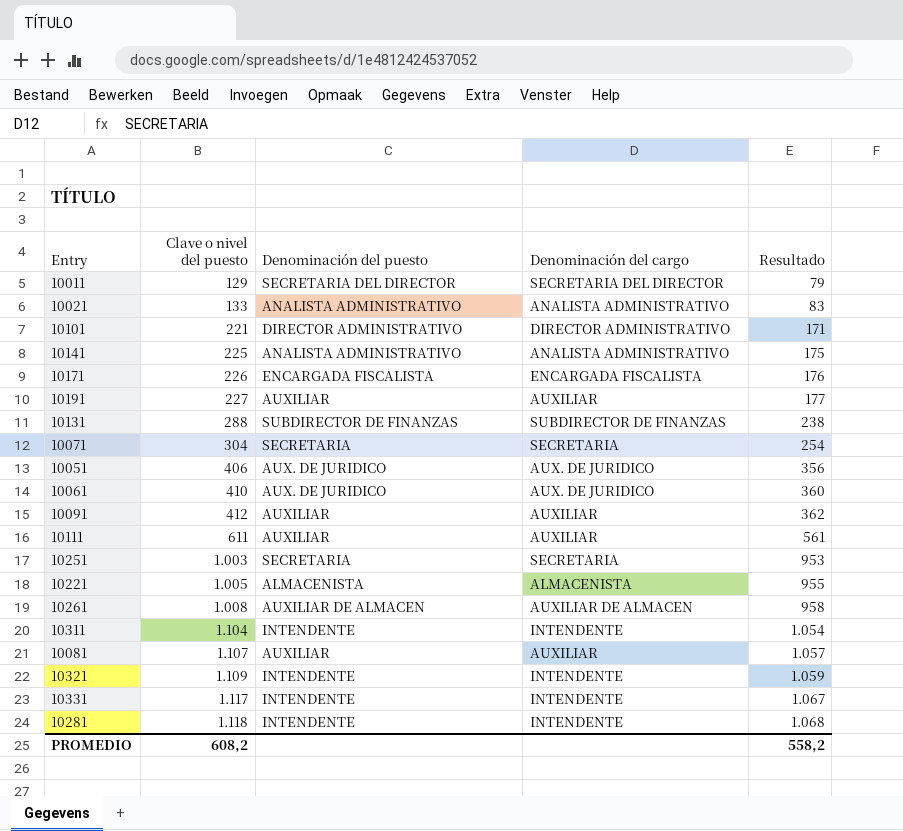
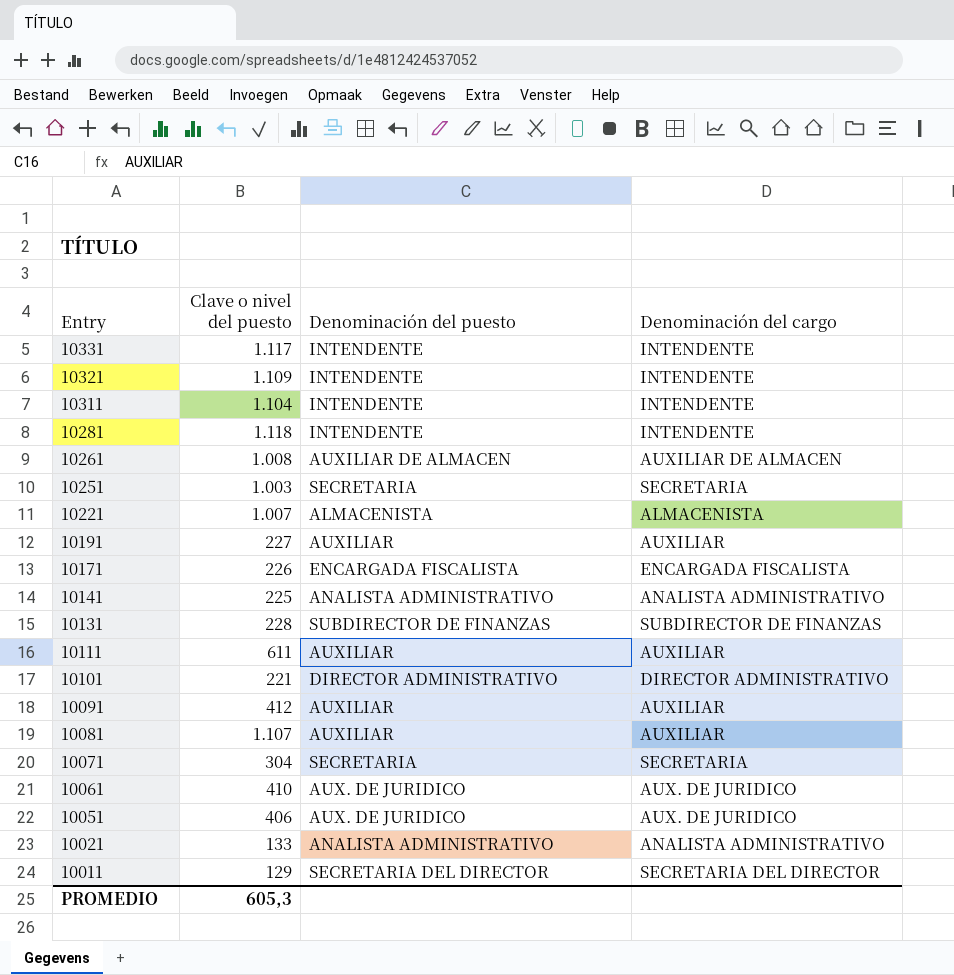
row order: Clave o nivel del puesto ascending -> Entry descending
column Resultado | formula: [Clave o nivel del puesto] - 50 -> none
10221 | Clave o nivel del puesto: 1.005 -> 1.007
10131 | Clave o nivel del puesto: 288 -> 228
PROMEDIO | Clave o nivel del puesto: 608,2 -> 605,3

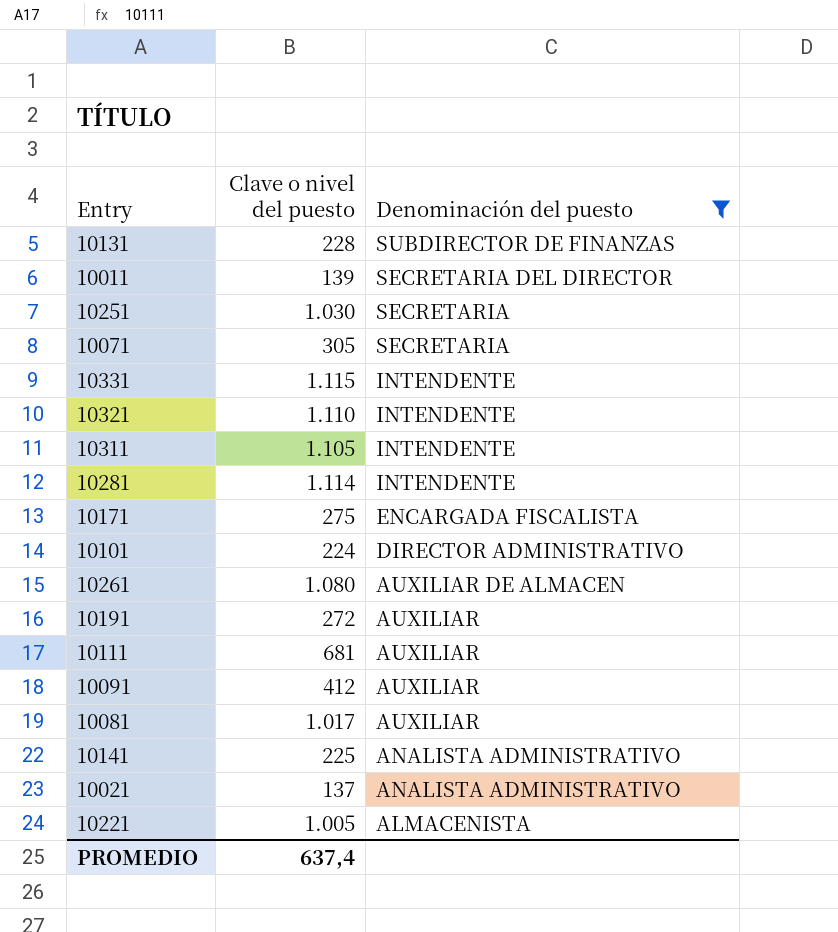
filter: none -> Denominación del puesto != AUX. DE JURIDICO
row order: Entry descending -> Denominación del puesto descending
column Denominación del cargo | position: 4 -> none
10011 | Clave o nivel del puesto: 129 -> 139
10251 | Clave o nivel del puesto: 1.003 -> 1.030
10071 | Clave o nivel del puesto: 304 -> 305
10331 | Clave o nivel del puesto: 1.117 -> 1.115
10321 | Clave o nivel del puesto: 1.109 -> 1.110
10311 | Clave o nivel del puesto: 1.104 -> 1.105
10281 | Clave o nivel del puesto: 1.118 -> 1.114
10171 | Clave o nivel del puesto: 226 -> 275
10101 | Clave o nivel del puesto: 221 -> 224
10261 | Clave o nivel del puesto: 1.008 -> 1.080
10191 | Clave o nivel del puesto: 227 -> 272
10111 | Clave o nivel del puesto: 611 -> 681
10081 | Clave o nivel del puesto: 1.107 -> 1.017
10021 | Clave o nivel del puesto: 133 -> 137
10221 | Clave o nivel del puesto: 1.007 -> 1.005
PROMEDIO | Clave o nivel del puesto: 605,3 -> 637,4

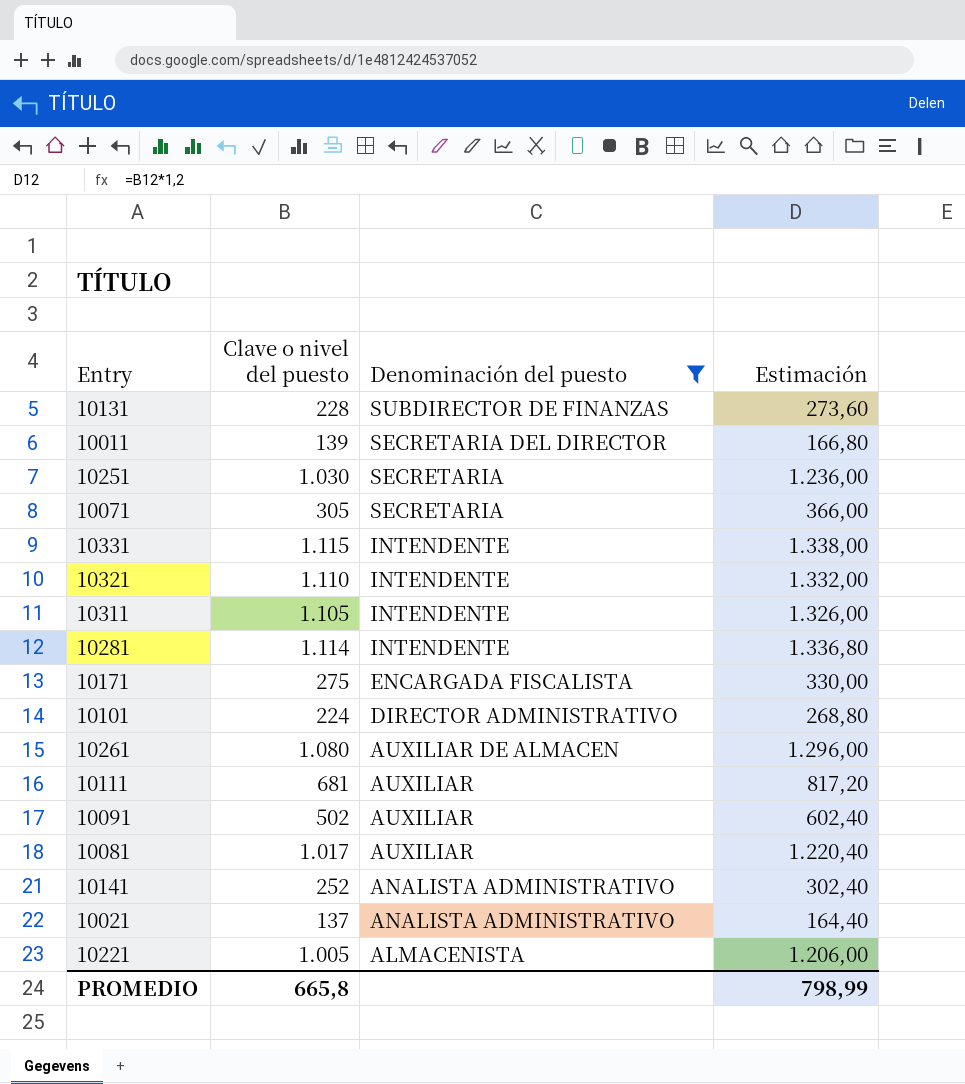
column Estimación | formula: none -> [Clave o nivel del puesto] * 1,2
row 10191: 272 | AUXILIAR -> none
10091 | Clave o nivel del puesto: 412 -> 502
10141 | Clave o nivel del puesto: 225 -> 252
PROMEDIO | Clave o nivel del puesto: 637,4 -> 665,8

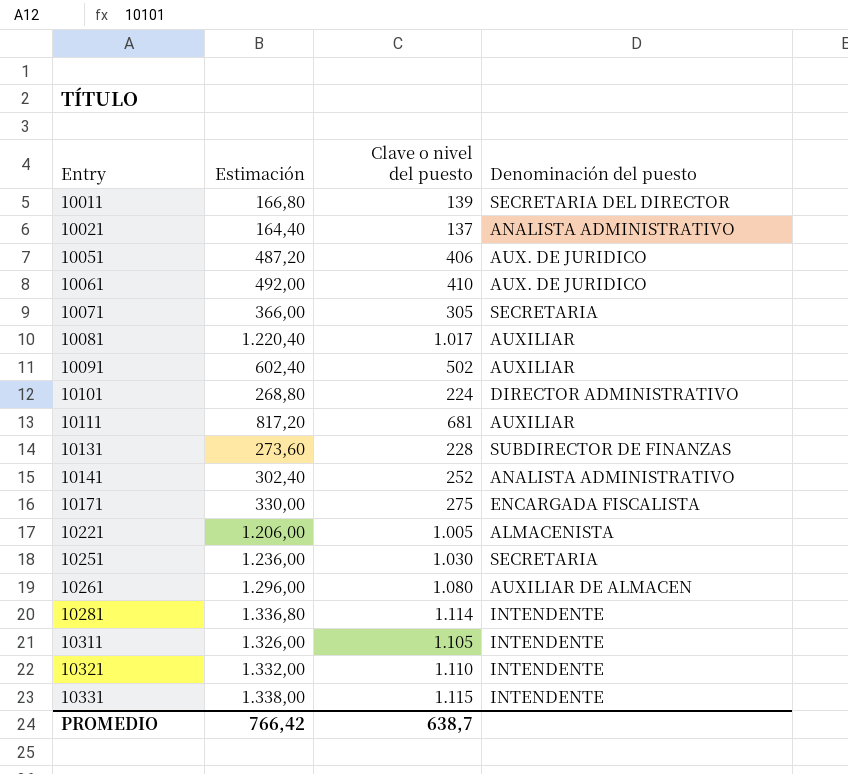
filter: Denominación del puesto != AUX. DE JURIDICO -> none
row order: Denominación del puesto descending -> Entry ascending
column Estimación | position: 4 -> 2
PROMEDIO | Estimación: 798,99 -> 766,42
PROMEDIO | Clave o nivel del puesto: 665,8 -> 638,7

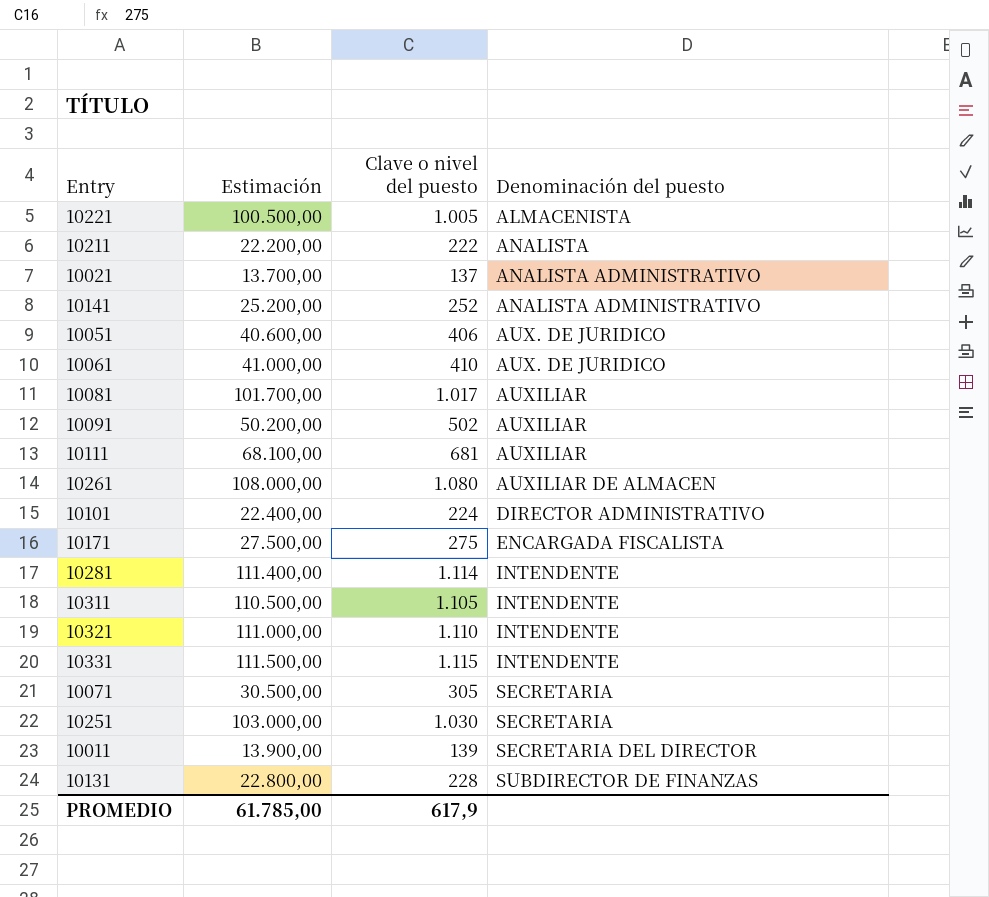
row order: Entry ascending -> Denominación del puesto ascending
column Estimación | formula: [Clave o nivel del puesto] * 1,2 -> [Clave o nivel del puesto] * 100
row 10211: none -> 22.200,00 | 222 | ANALISTA
PROMEDIO | Estimación: 766,42 -> 61.785,00
PROMEDIO | Clave o nivel del puesto: 638,7 -> 617,9

